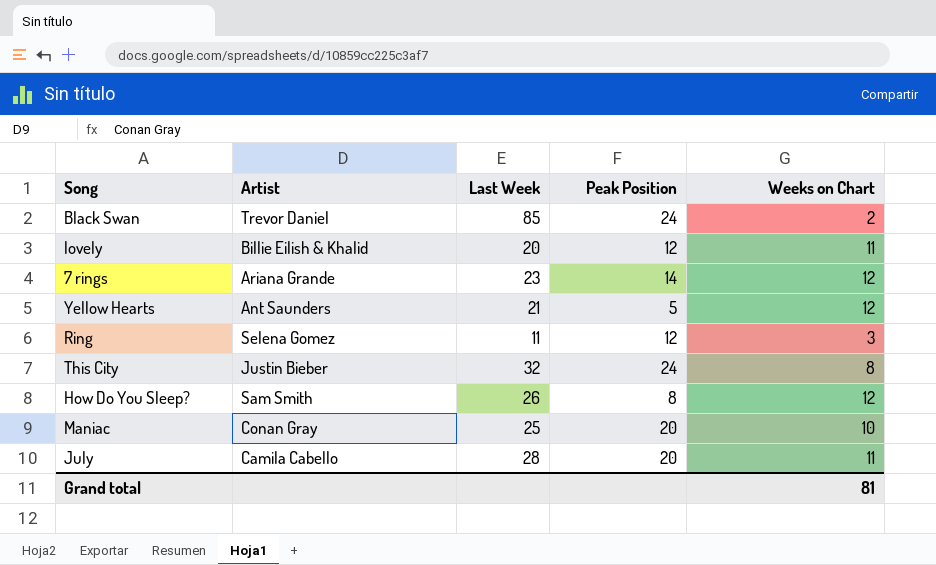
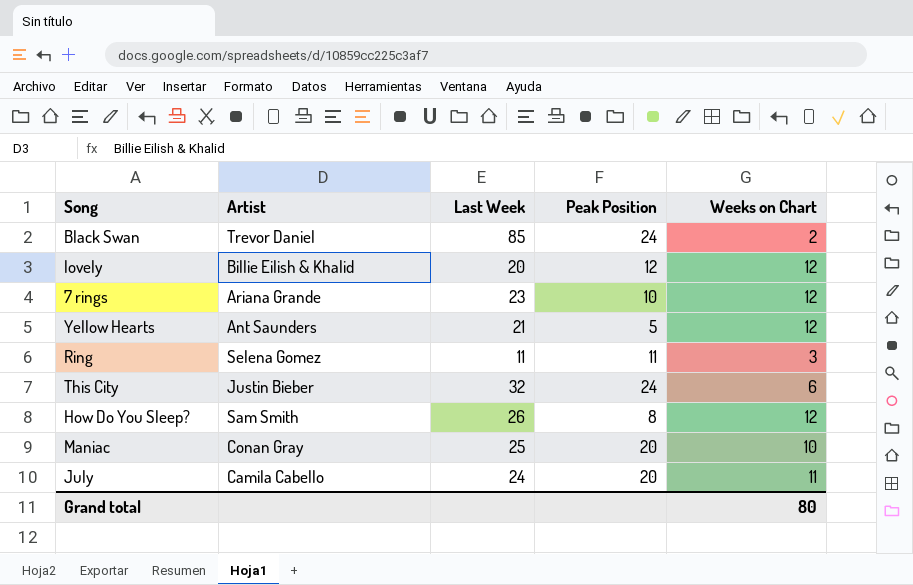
lovely | Weeks on Chart: 11 -> 12
7 rings | Peak Position: 14 -> 10
Ring | Peak Position: 12 -> 11
This City | Weeks on Chart: 8 -> 6
July | Last Week: 28 -> 24
Grand total | Weeks on Chart: 81 -> 80

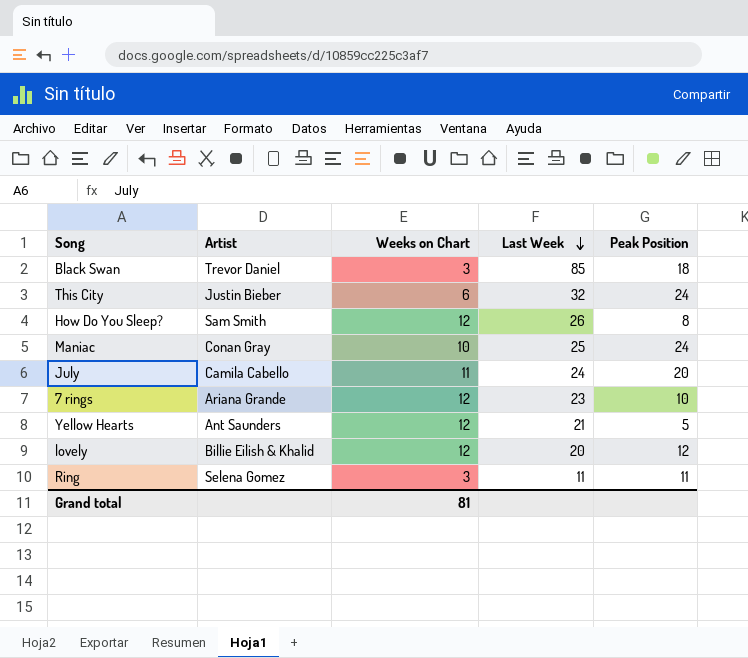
row order: none -> Last Week descending
column Weeks on Chart | position: 5 -> 3
Black Swan | Weeks on Chart: 2 -> 3
Black Swan | Peak Position: 24 -> 18
Maniac | Peak Position: 20 -> 24
Grand total | Weeks on Chart: 80 -> 81

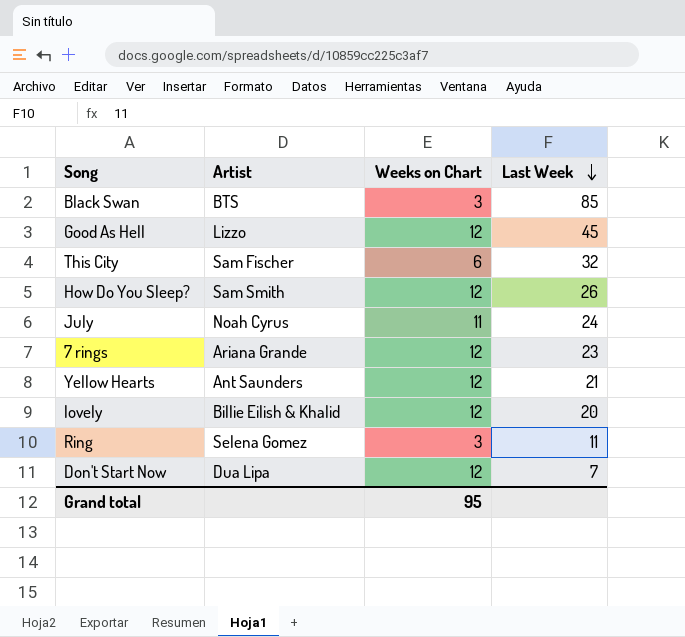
column Peak Position | position: 5 -> none
row Maniac: Conan Gray | 10 | 25 | 24 -> none
Black Swan | Artist: Trevor Daniel -> BTS
row Good As Hell: none -> Lizzo | 12 | 45
This City | Artist: Justin Bieber -> Sam Fischer
July | Artist: Camila Cabello -> Noah Cyrus
row Don't Start Now: none -> Dua Lipa | 12 | 7
Grand total | Weeks on Chart: 81 -> 95

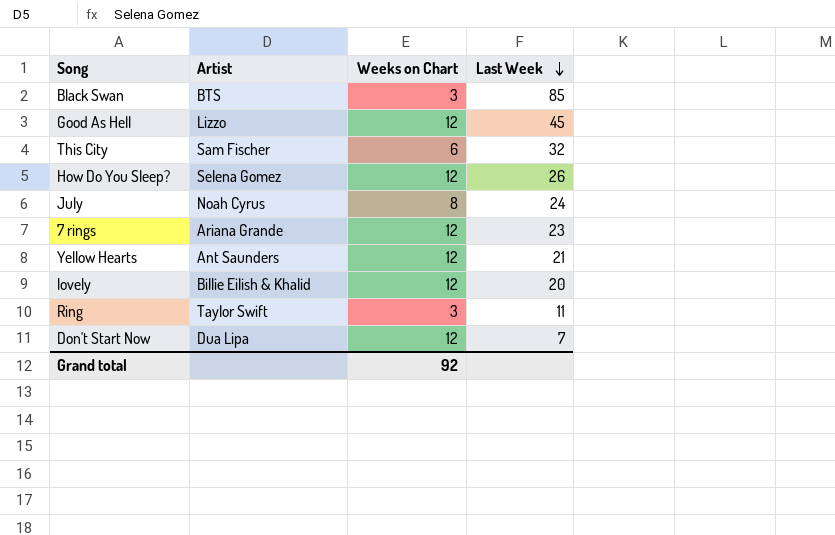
How Do You Sleep? | Artist: Sam Smith -> Selena Gomez
July | Weeks on Chart: 11 -> 8
Ring | Artist: Selena Gomez -> Taylor Swift
Grand total | Weeks on Chart: 95 -> 92

